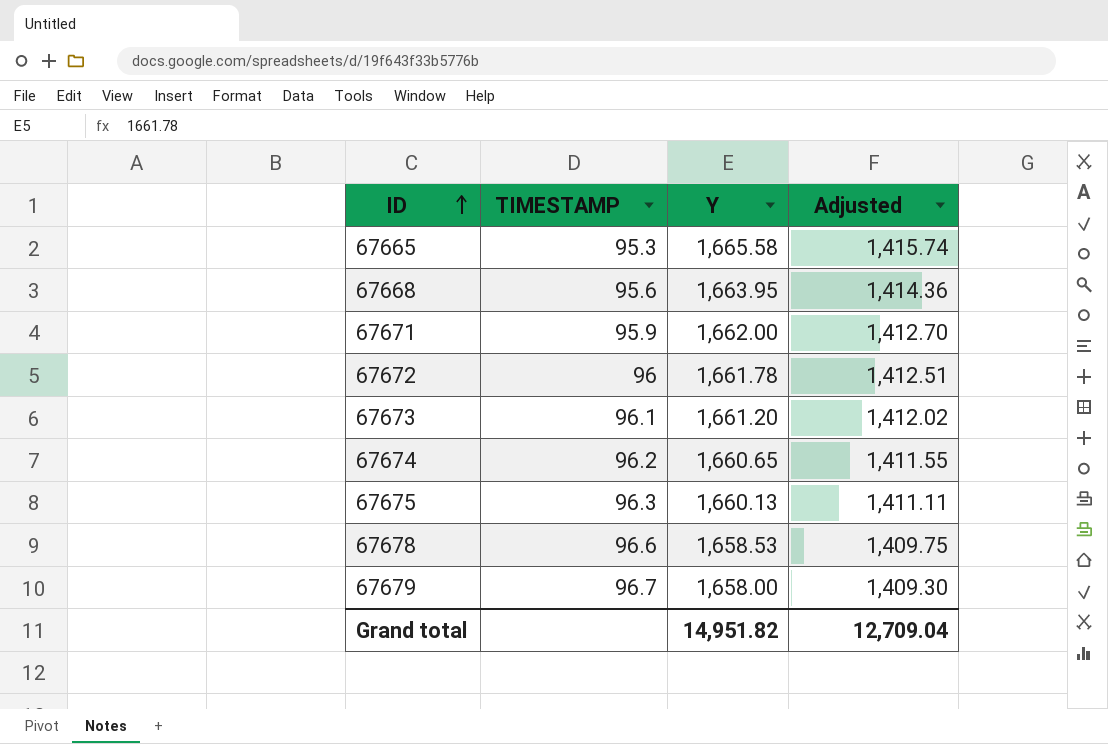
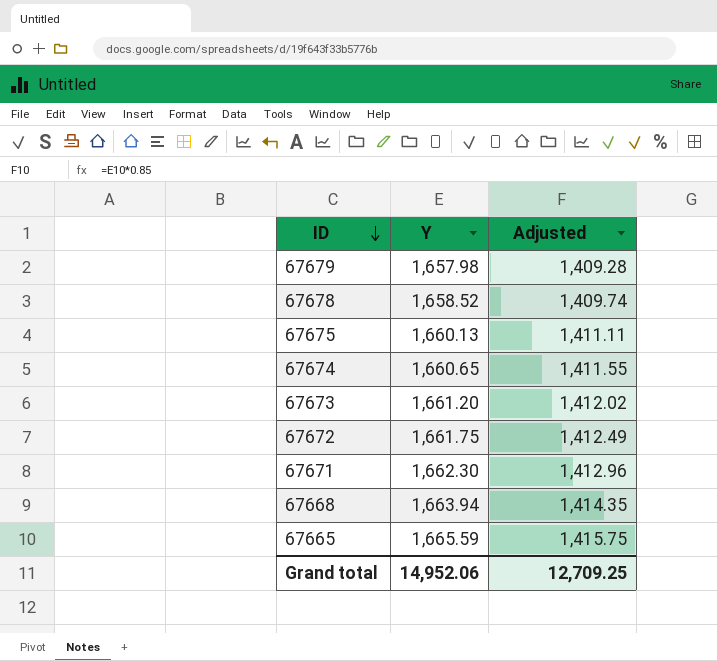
row order: ID ascending -> ID descending
column TIMESTAMP | position: 2 -> none
67679 | Y: 1,658.00 -> 1,657.98
67679 | Adjusted: 1,409.30 -> 1,409.28
67678 | Y: 1,658.53 -> 1,658.52
67678 | Adjusted: 1,409.75 -> 1,409.74
67672 | Y: 1,661.78 -> 1,661.75
67672 | Adjusted: 1,412.51 -> 1,412.49
67671 | Y: 1,662.00 -> 1,662.30
67671 | Adjusted: 1,412.70 -> 1,412.96
67668 | Y: 1,663.95 -> 1,663.94
67668 | Adjusted: 1,414.36 -> 1,414.35
67665 | Y: 1,665.58 -> 1,665.59
67665 | Adjusted: 1,415.74 -> 1,415.75
Grand total | Y: 14,951.82 -> 14,952.06
Grand total | Adjusted: 12,709.04 -> 12,709.25

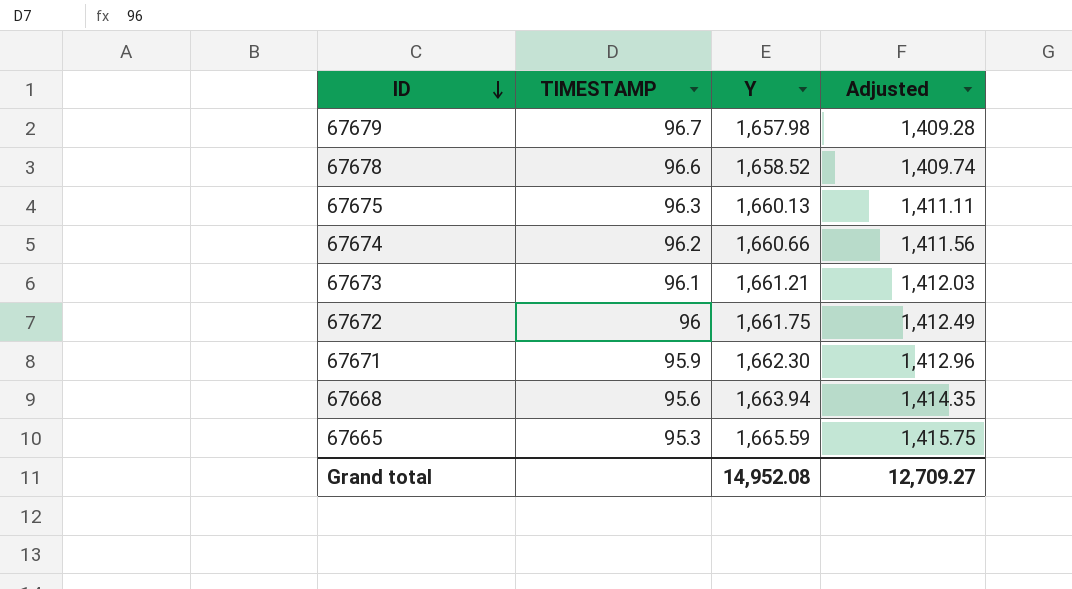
column TIMESTAMP | position: none -> 2
67674 | Y: 1,660.65 -> 1,660.66
67674 | Adjusted: 1,411.55 -> 1,411.56
67673 | Y: 1,661.20 -> 1,661.21
67673 | Adjusted: 1,412.02 -> 1,412.03
Grand total | Y: 14,952.06 -> 14,952.08
Grand total | Adjusted: 12,709.25 -> 12,709.27

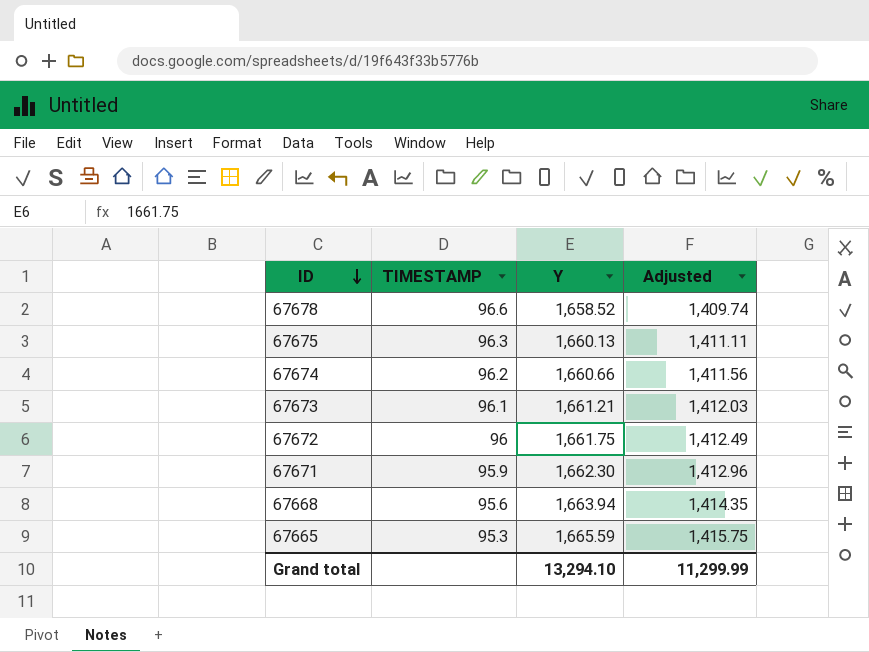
row 67679: 96.7 | 1,657.98 | 1,409.28 -> none
Grand total | Y: 14,952.08 -> 13,294.10
Grand total | Adjusted: 12,709.27 -> 11,299.99

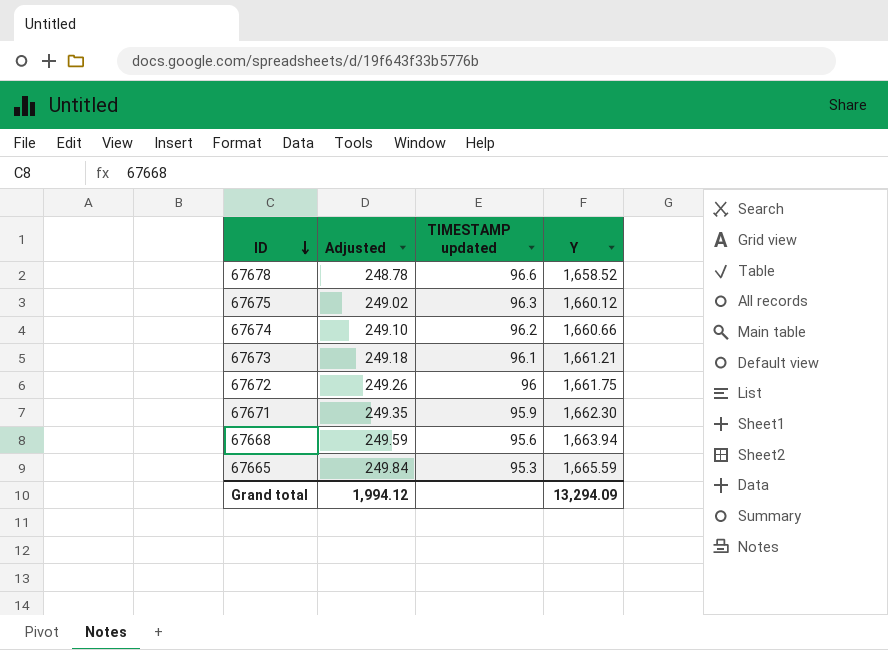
column Adjusted | formula: [Y] * 0.85 -> [Y] * 0.15
column Adjusted | position: 4 -> 2
column name: TIMESTAMP -> TIMESTAMP updated
67675 | Y: 1,660.13 -> 1,660.12
Grand total | Adjusted: 11,299.99 -> 1,994.12
Grand total | Y: 13,294.10 -> 13,294.09

